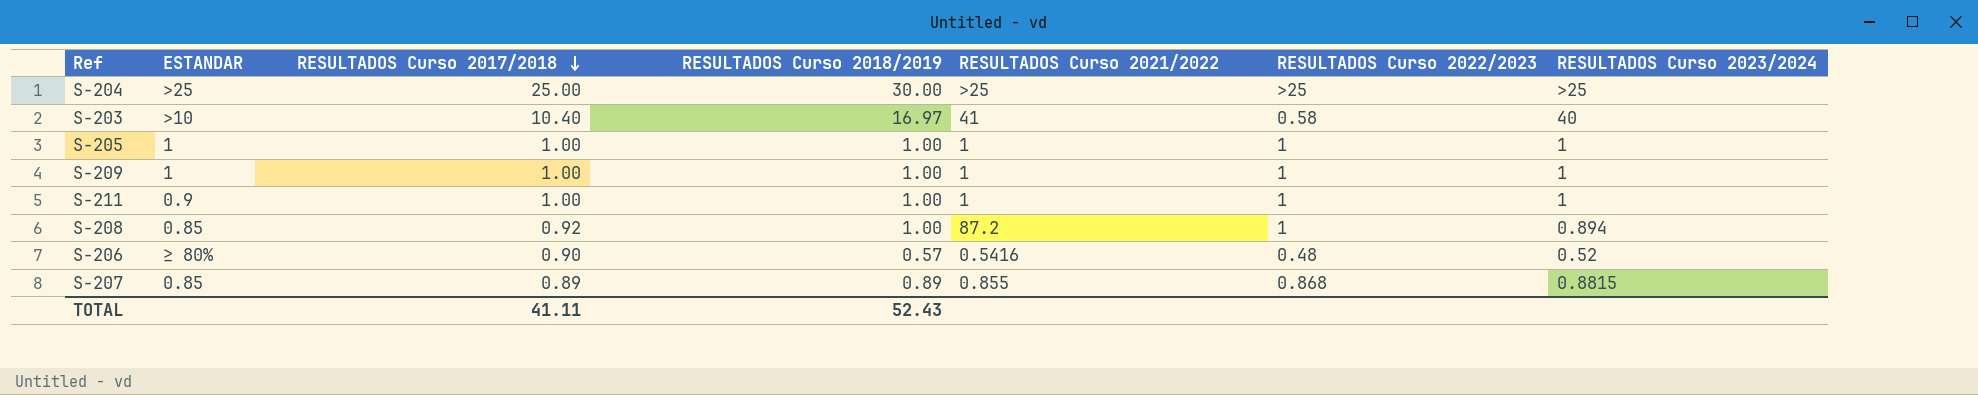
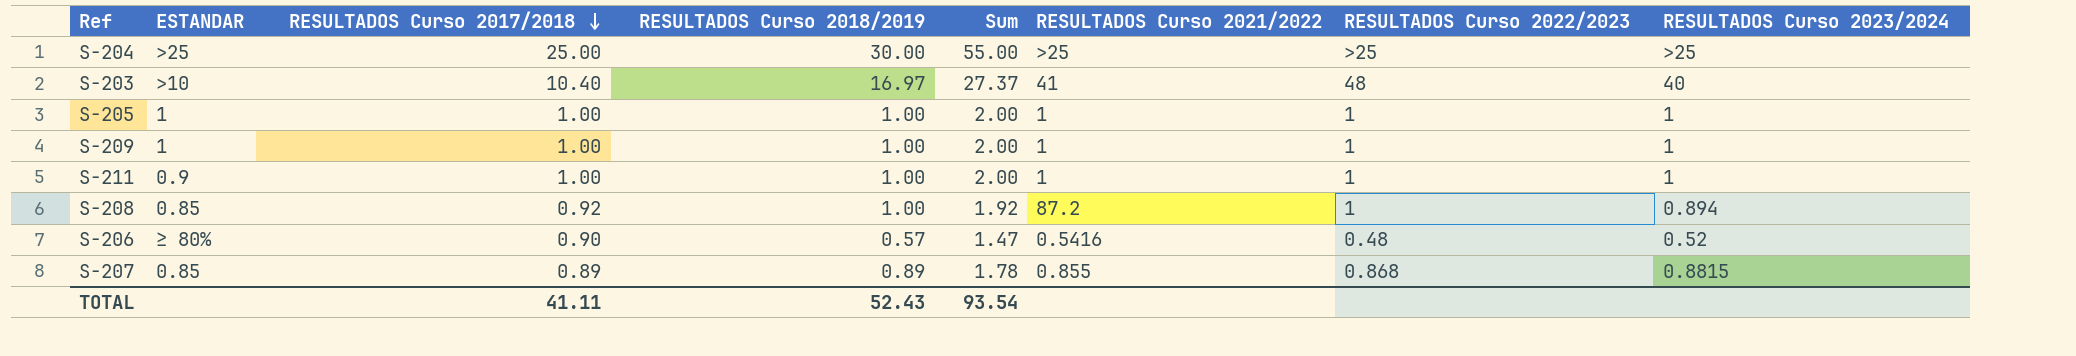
column Sum | formula: none -> [RESULTADOS Curso 2017/2018] + [RESULTADOS Curso 2018/2019]
S-203 | RESULTADOS Curso 2022/2023: 0.58 -> 48

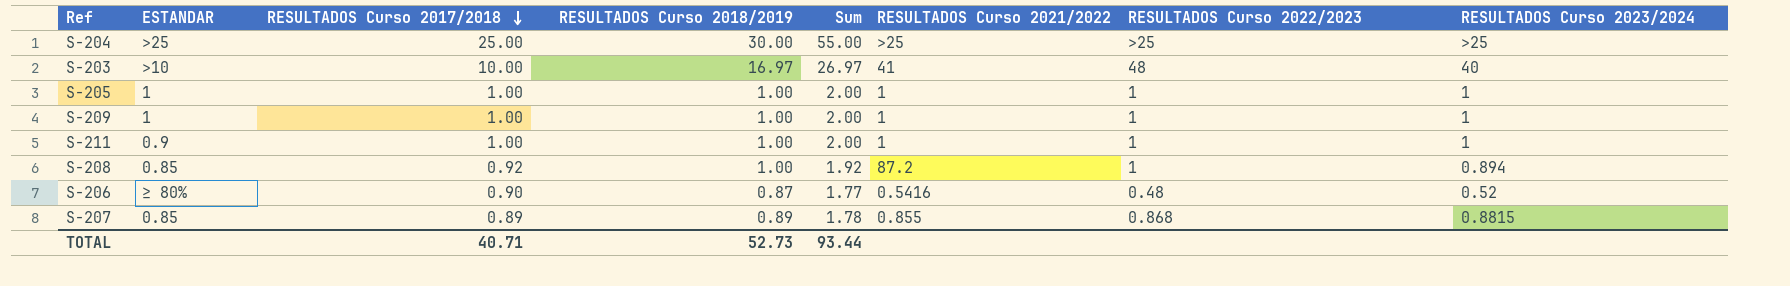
S-203 | RESULTADOS Curso 2017/2018: 10.40 -> 10.00
S-203 | Sum: 27.37 -> 26.97
S-206 | RESULTADOS Curso 2018/2019: 0.57 -> 0.87
S-206 | Sum: 1.47 -> 1.77
TOTAL | RESULTADOS Curso 2017/2018: 41.11 -> 40.71
TOTAL | RESULTADOS Curso 2018/2019: 52.43 -> 52.73
TOTAL | Sum: 93.54 -> 93.44

